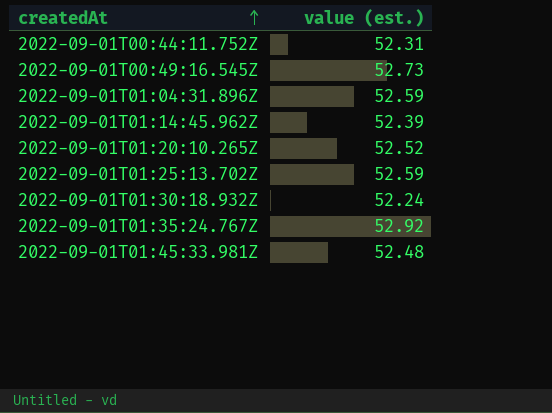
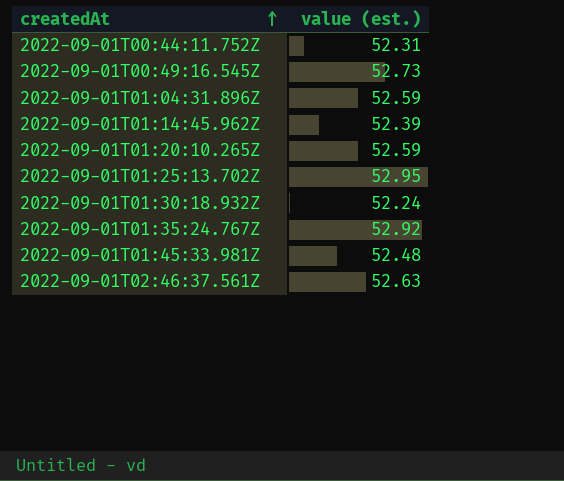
2022-09-01T01:20:10.265Z | value (est.): 52.52 -> 52.59
2022-09-01T01:25:13.702Z | value (est.): 52.59 -> 52.95
row 2022-09-01T02:46:37.561Z: none -> 52.63

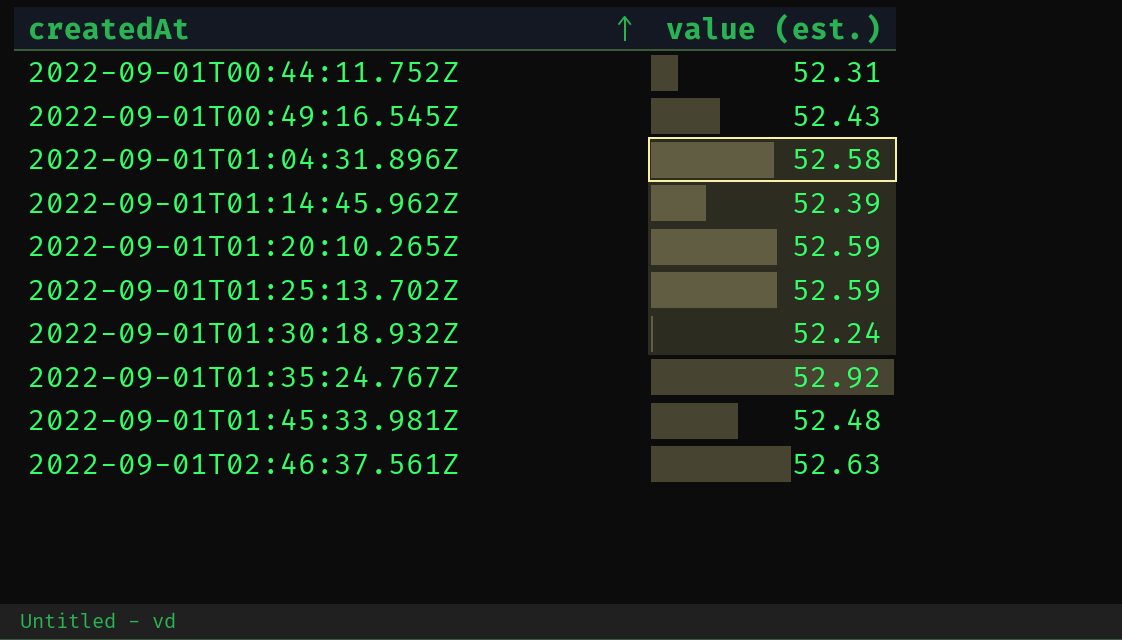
2022-09-01T00:49:16.545Z | value (est.): 52.73 -> 52.43
2022-09-01T01:04:31.896Z | value (est.): 52.59 -> 52.58
2022-09-01T01:25:13.702Z | value (est.): 52.95 -> 52.59

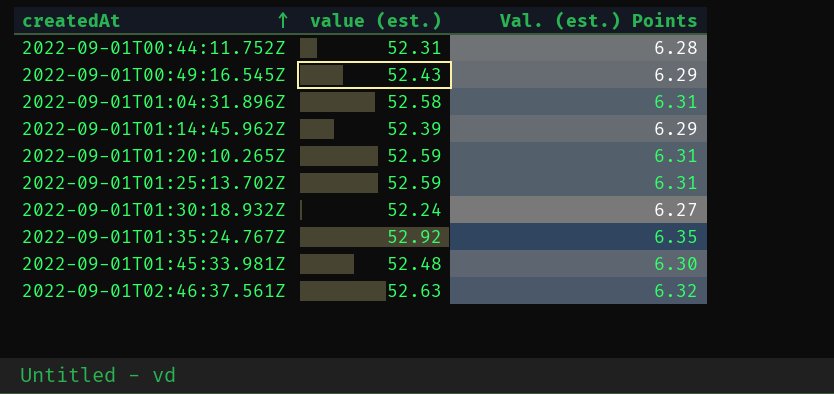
column Val. (est.) Points | formula: none -> [value (est.)] * 0.12

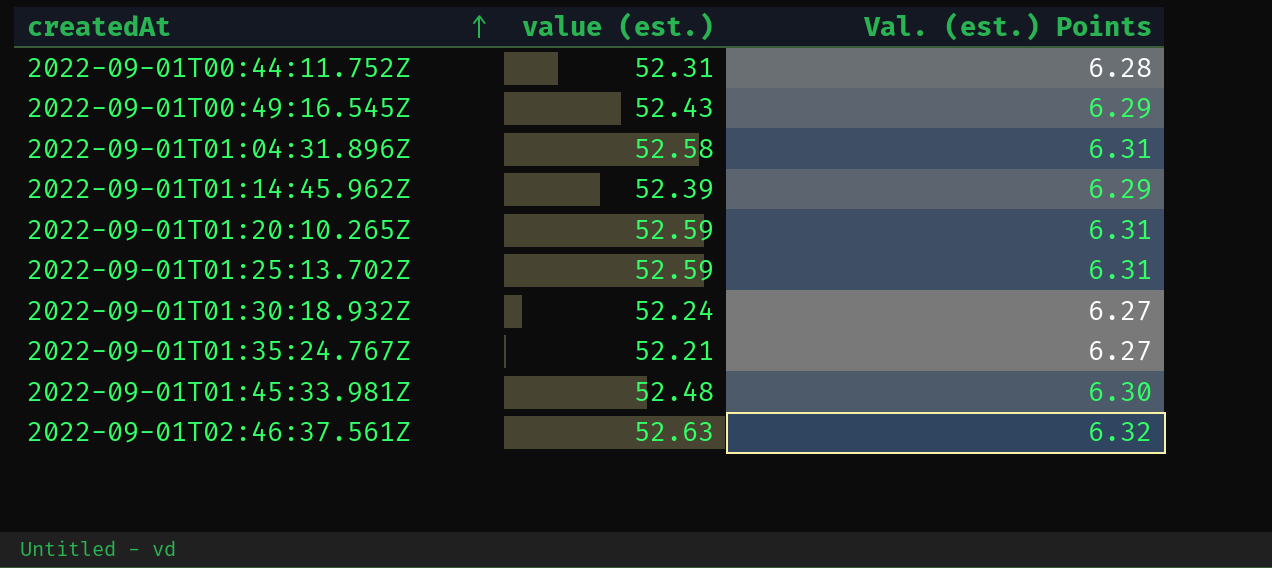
2022-09-01T01:35:24.767Z | value (est.): 52.92 -> 52.21
2022-09-01T01:35:24.767Z | Val. (est.) Points: 6.35 -> 6.27

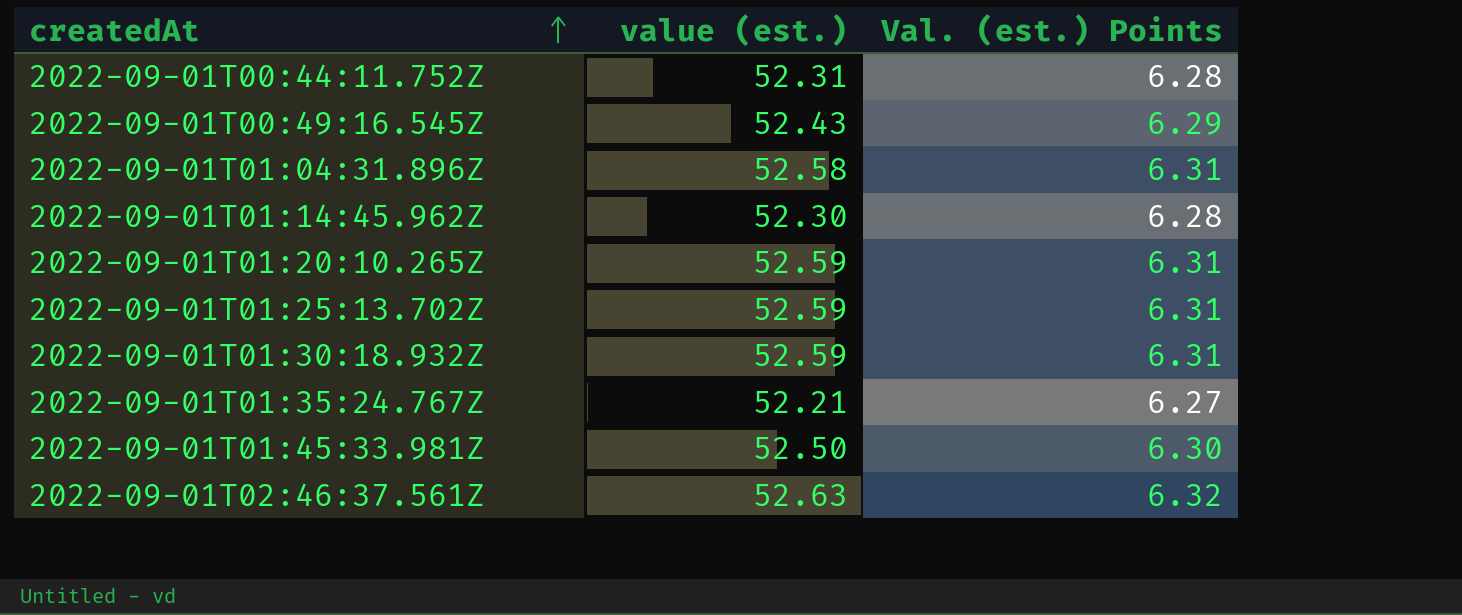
2022-09-01T01:14:45.962Z | value (est.): 52.39 -> 52.30
2022-09-01T01:14:45.962Z | Val. (est.) Points: 6.29 -> 6.28
2022-09-01T01:30:18.932Z | value (est.): 52.24 -> 52.59
2022-09-01T01:30:18.932Z | Val. (est.) Points: 6.27 -> 6.31
2022-09-01T01:45:33.981Z | value (est.): 52.48 -> 52.50

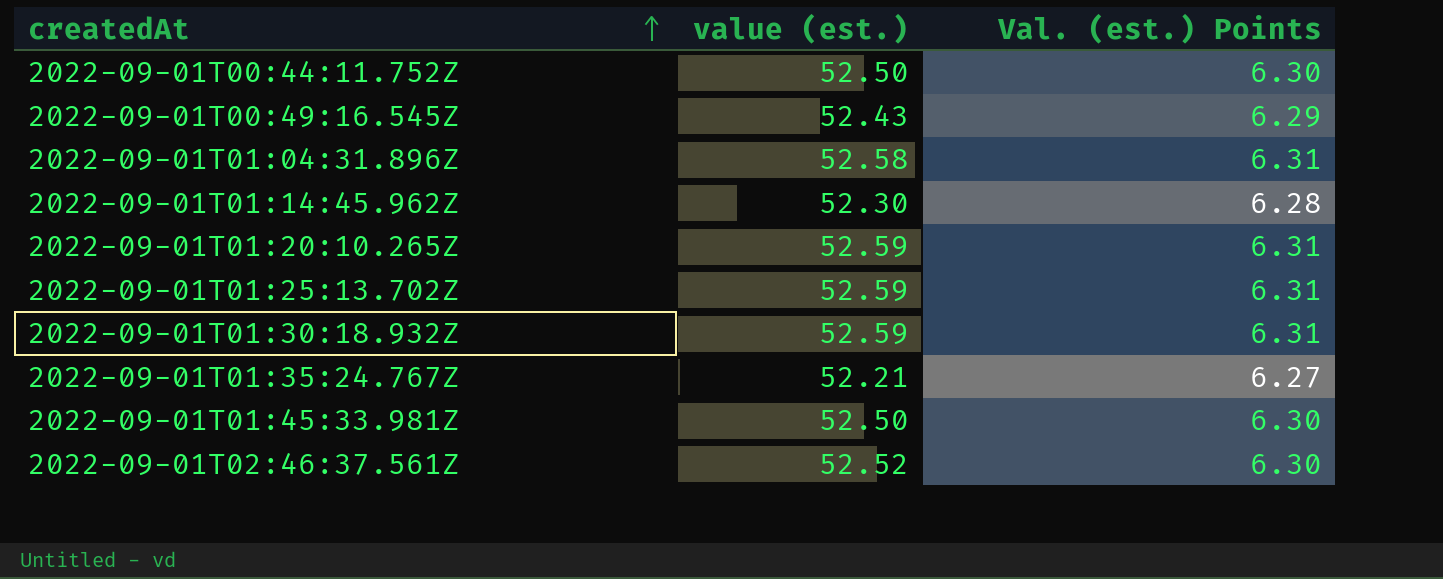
2022-09-01T00:44:11.752Z | value (est.): 52.31 -> 52.50
2022-09-01T00:44:11.752Z | Val. (est.) Points: 6.28 -> 6.30
2022-09-01T02:46:37.561Z | value (est.): 52.63 -> 52.52
2022-09-01T02:46:37.561Z | Val. (est.) Points: 6.32 -> 6.30

